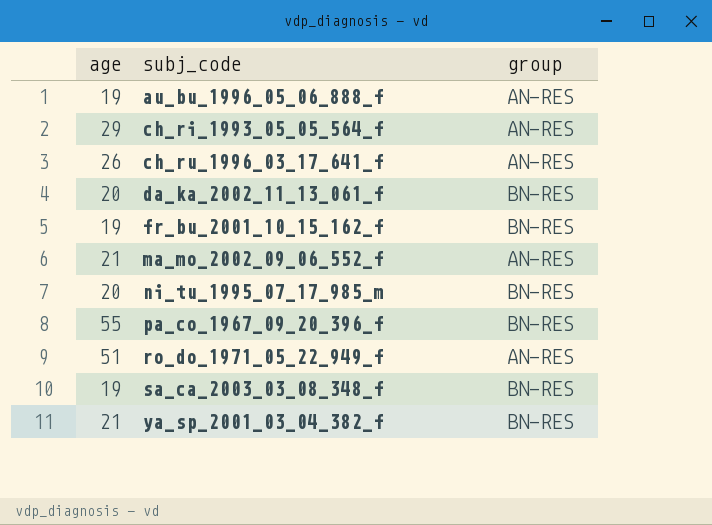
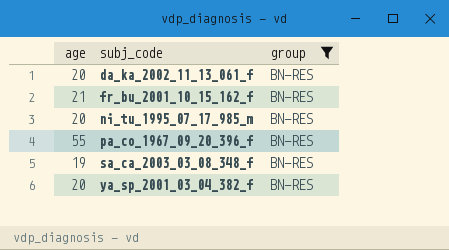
filter: none -> group = BN-RES
fr_bu_2001_10_15_162_f | age: 19 -> 21
ya_sp_2001_03_04_382_f | age: 21 -> 20

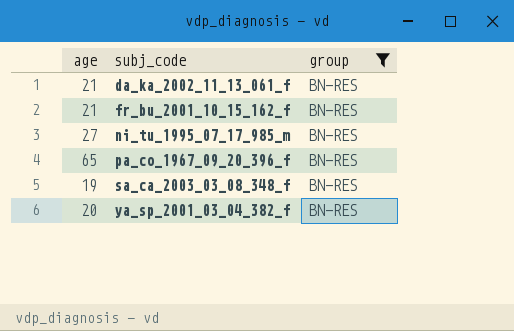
da_ka_2002_11_13_061_f | age: 20 -> 21
ni_tu_1995_07_17_985_m | age: 20 -> 27
pa_co_1967_09_20_396_f | age: 55 -> 65

